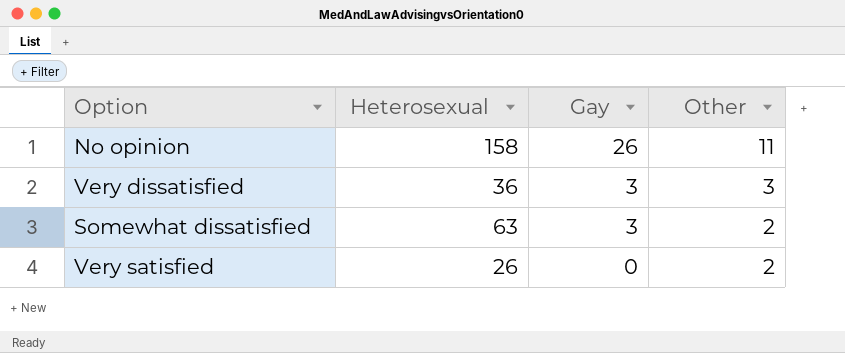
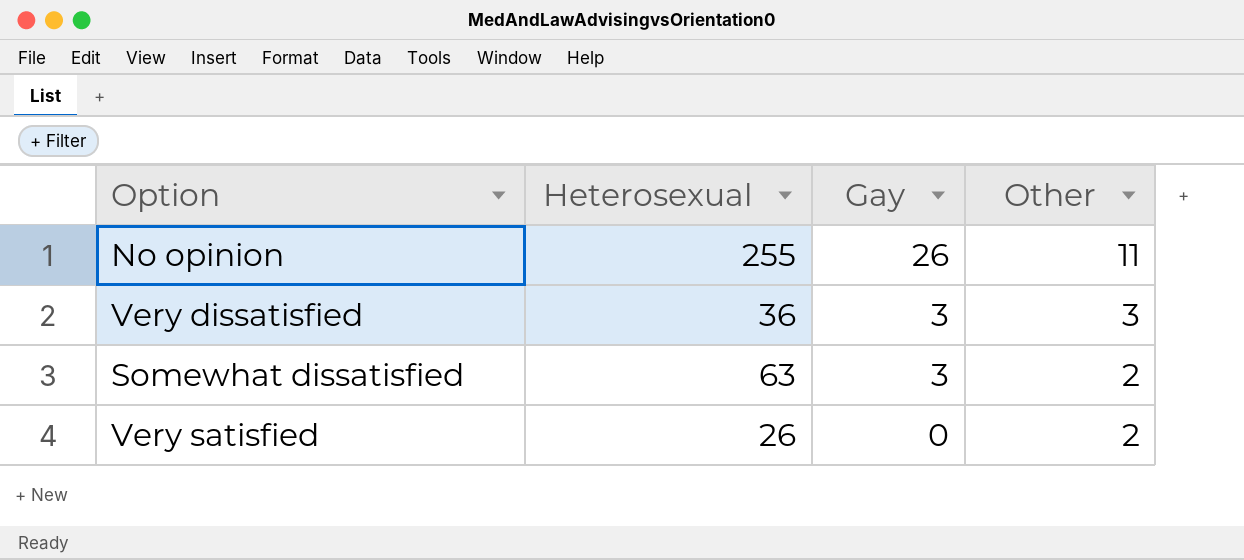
No opinion | Heterosexual: 158 -> 255

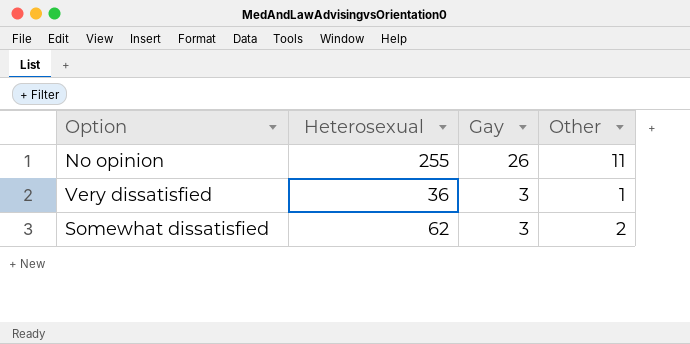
row Very satisfied: 26 | 0 | 2 -> none
Very dissatisfied | Other: 3 -> 1
Somewhat dissatisfied | Heterosexual: 63 -> 62

